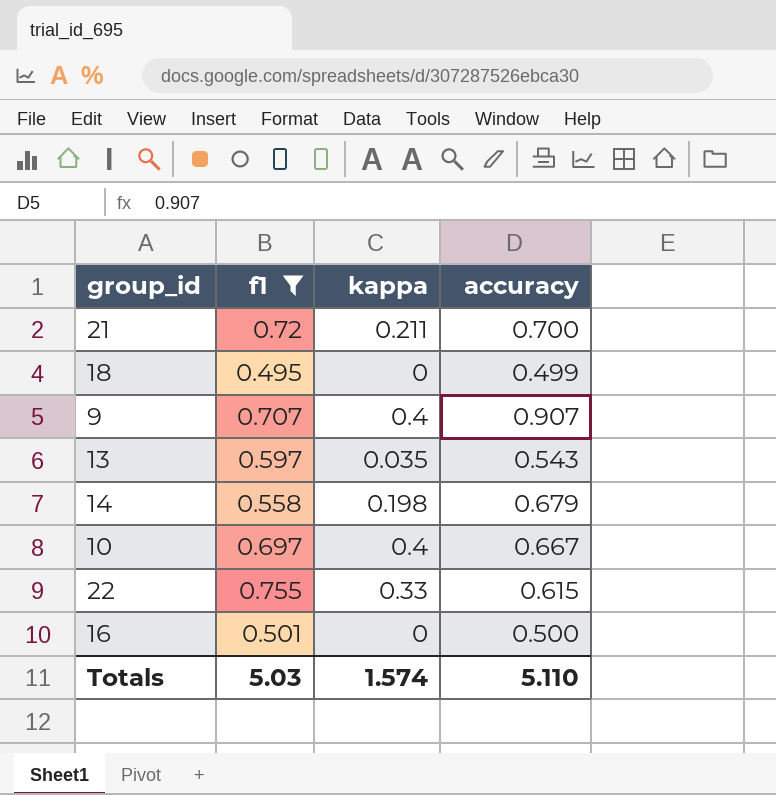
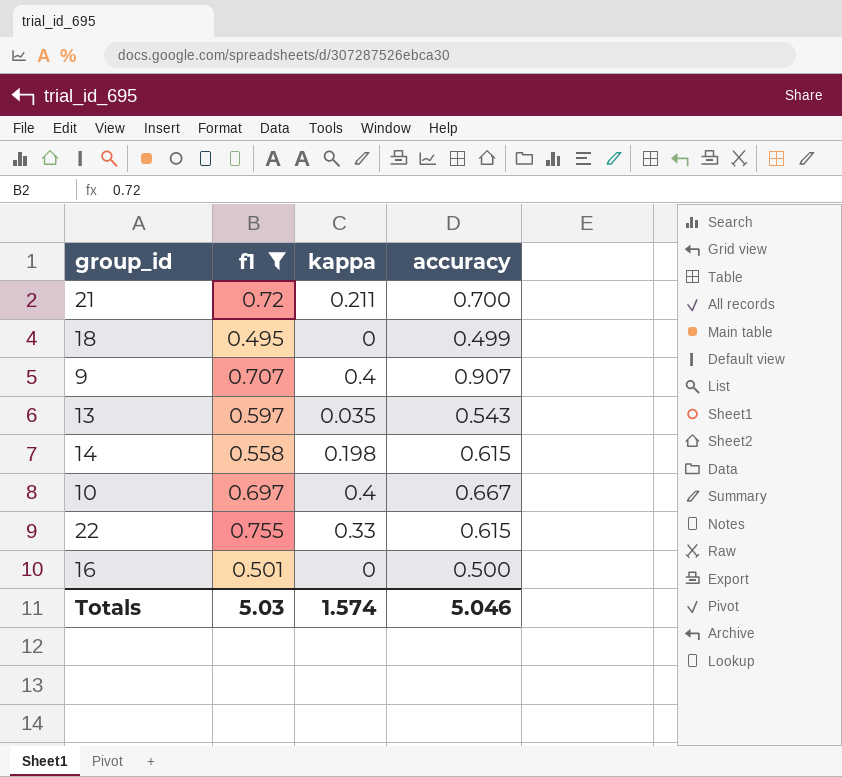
14 | accuracy: 0.679 -> 0.615
Totals | accuracy: 5.110 -> 5.046

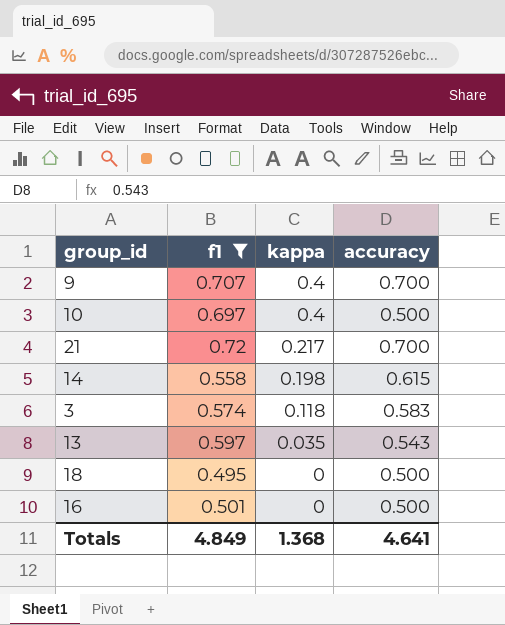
row order: none -> kappa descending
row 22: 0.755 | 0.33 | 0.615 -> none
9 | accuracy: 0.907 -> 0.700
10 | accuracy: 0.667 -> 0.500
21 | kappa: 0.211 -> 0.217
row 3: none -> 0.574 | 0.118 | 0.583
18 | accuracy: 0.499 -> 0.500
Totals | f1: 5.03 -> 4.849
Totals | kappa: 1.574 -> 1.368
Totals | accuracy: 5.046 -> 4.641

